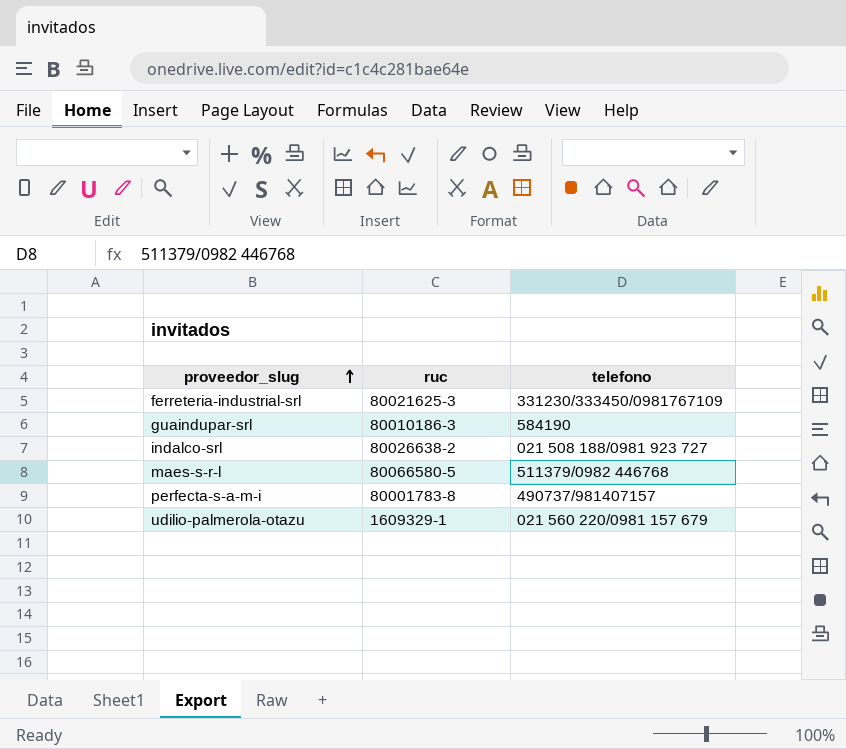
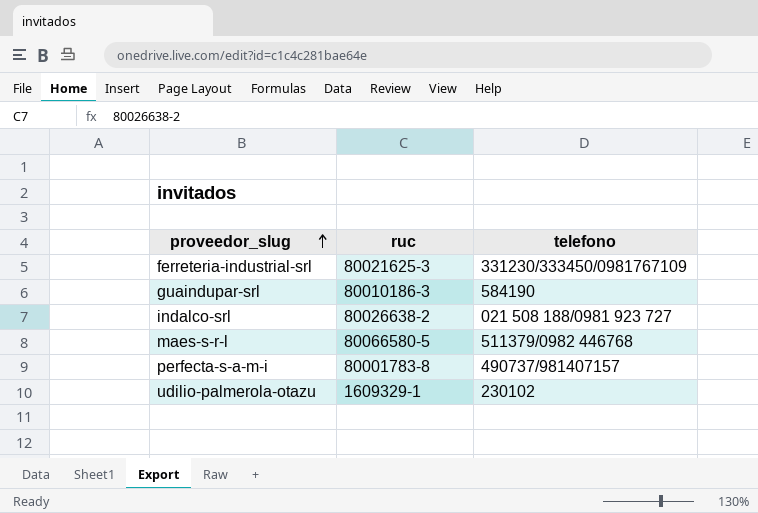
udilio-palmerola-otazu | telefono: 021 560 220/0981 157 679 -> 230102

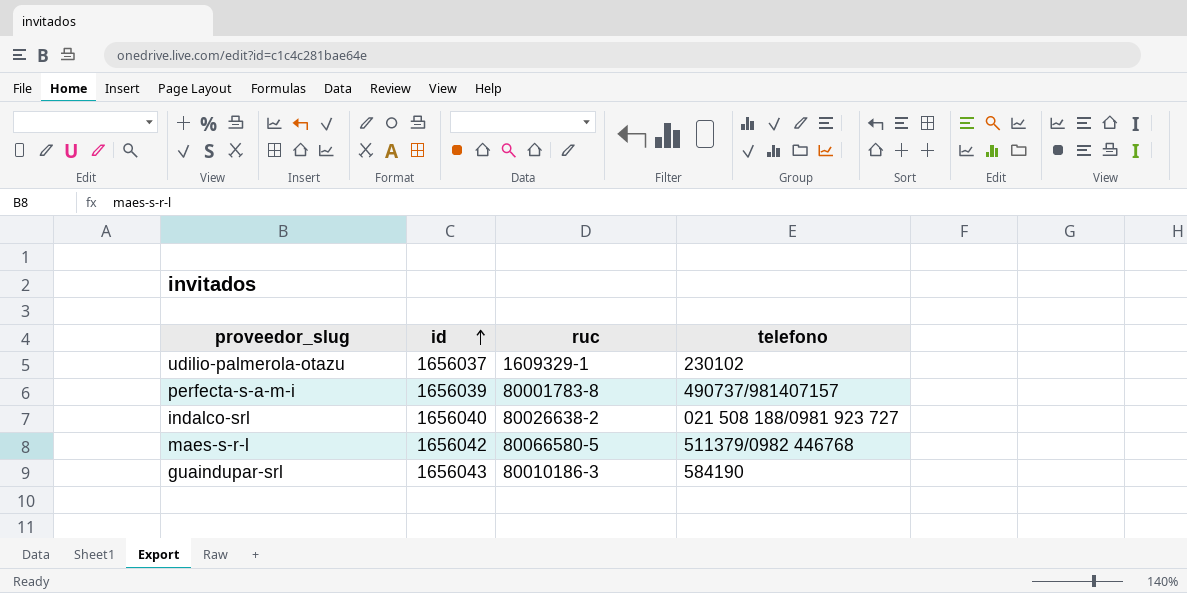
row order: proveedor_slug ascending -> id ascending
column id | position: none -> 2
row ferreteria-industrial-srl: 80021625-3 | 331230/333450/0981767109 -> none

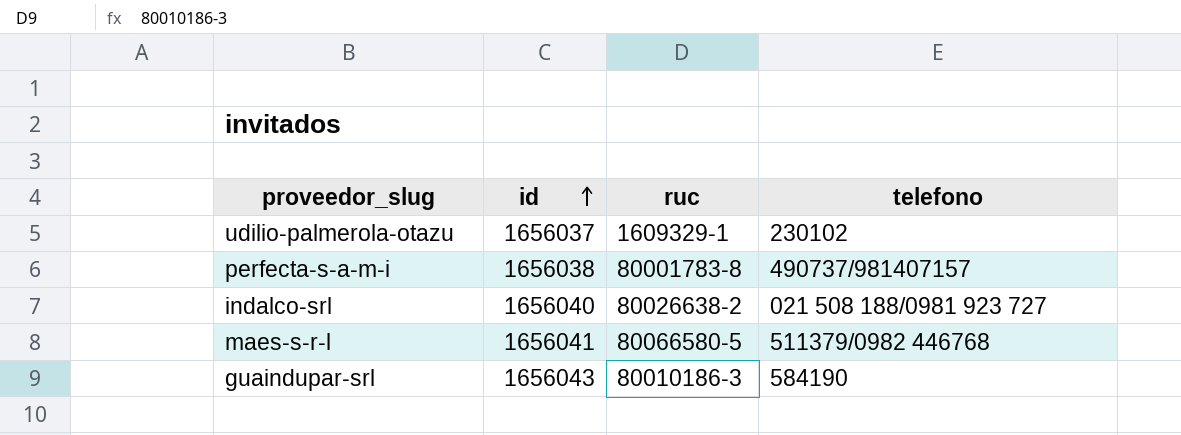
perfecta-s-a-m-i | id: 1656039 -> 1656038
maes-s-r-l | id: 1656042 -> 1656041

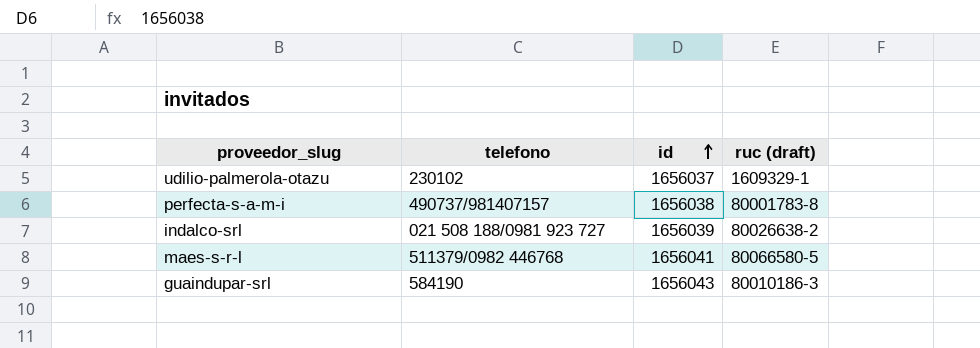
column telefono | position: 4 -> 2
column name: ruc -> ruc (draft)
indalco-srl | id: 1656040 -> 1656039

